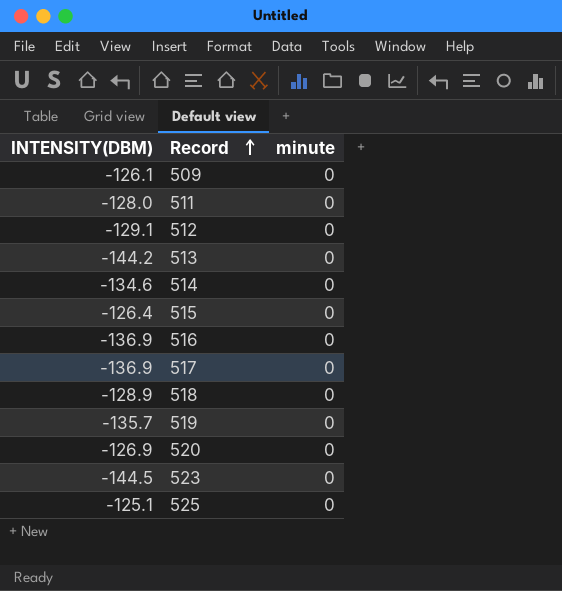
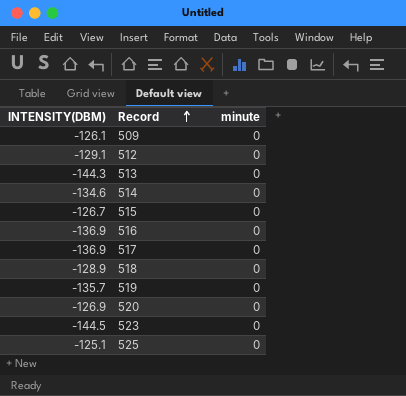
row 511: -128.0 | 0 -> none
513 | INTENSITY(DBM): -144.2 -> -144.3
515 | INTENSITY(DBM): -126.4 -> -126.7

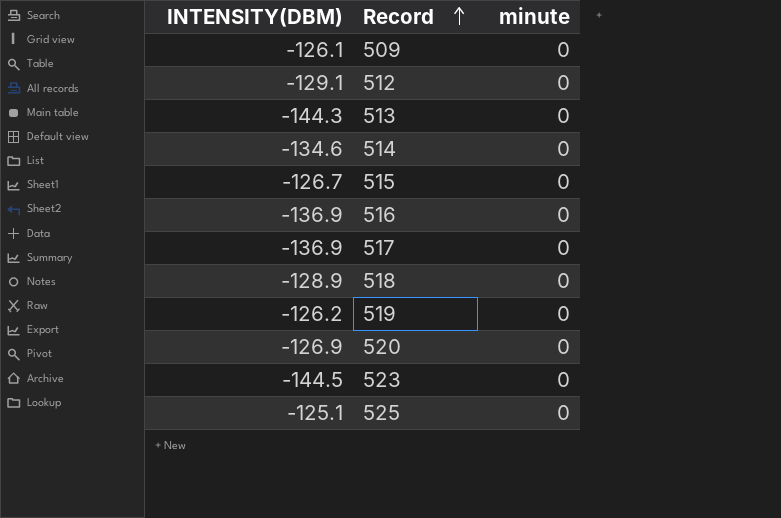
519 | INTENSITY(DBM): -135.7 -> -126.2

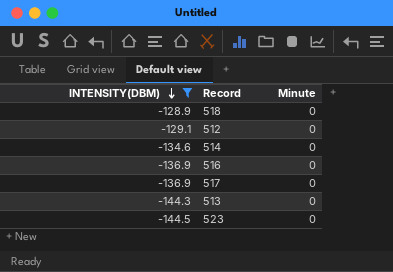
filter: none -> INTENSITY(DBM) <= -128.9
row order: Record ascending -> INTENSITY(DBM) descending
column name: minute -> Minute

